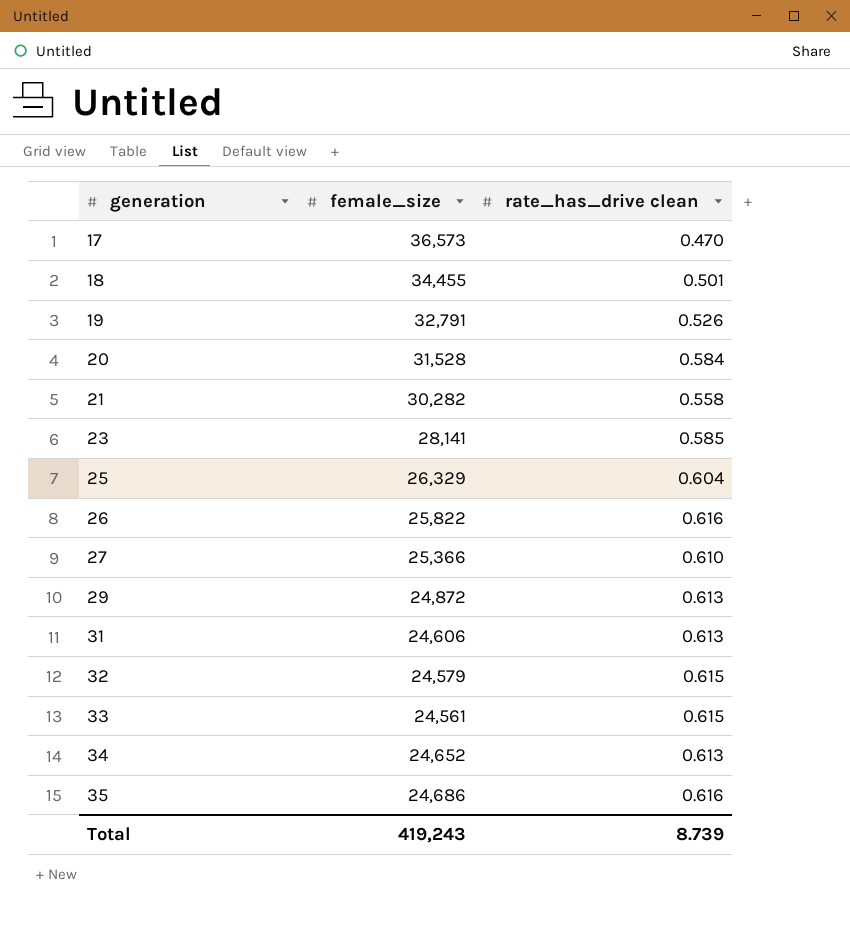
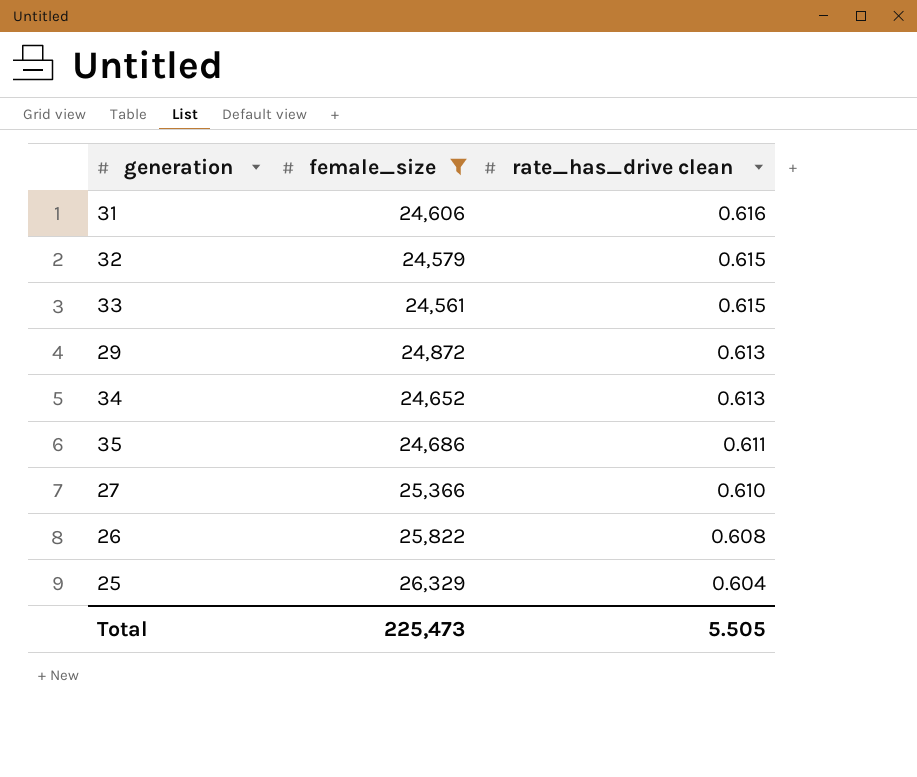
filter: none -> female_size <= 26,329
row order: generation ascending -> rate_has_drive clean descending
31 | rate_has_drive clean: 0.613 -> 0.616
35 | rate_has_drive clean: 0.616 -> 0.611
26 | rate_has_drive clean: 0.616 -> 0.608
Total | female_size: 419,243 -> 225,473
Total | rate_has_drive clean: 8.739 -> 5.505

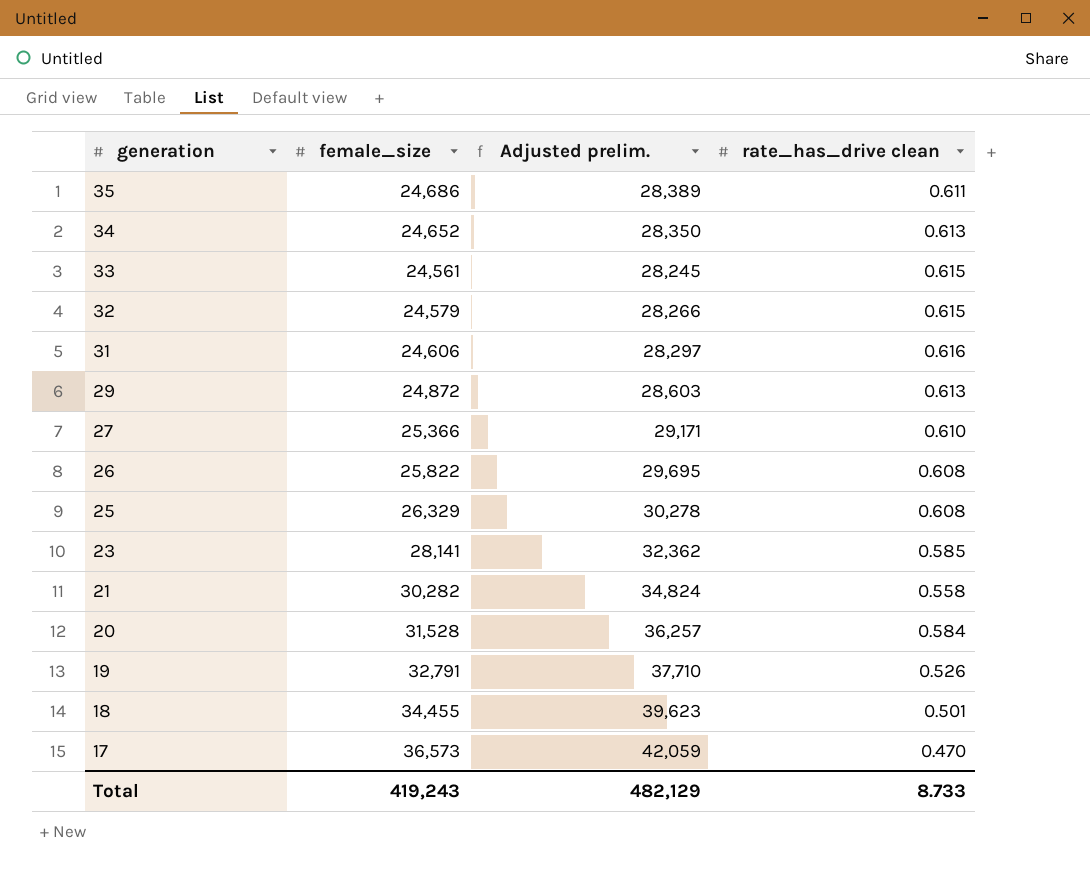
filter: female_size <= 26,329 -> none
row order: rate_has_drive clean descending -> generation descending
column Adjusted prelim. | formula: none -> [female_size] * 1.15
25 | rate_has_drive clean: 0.604 -> 0.608
Total | female_size: 225,473 -> 419,243
Total | rate_has_drive clean: 5.505 -> 8.733

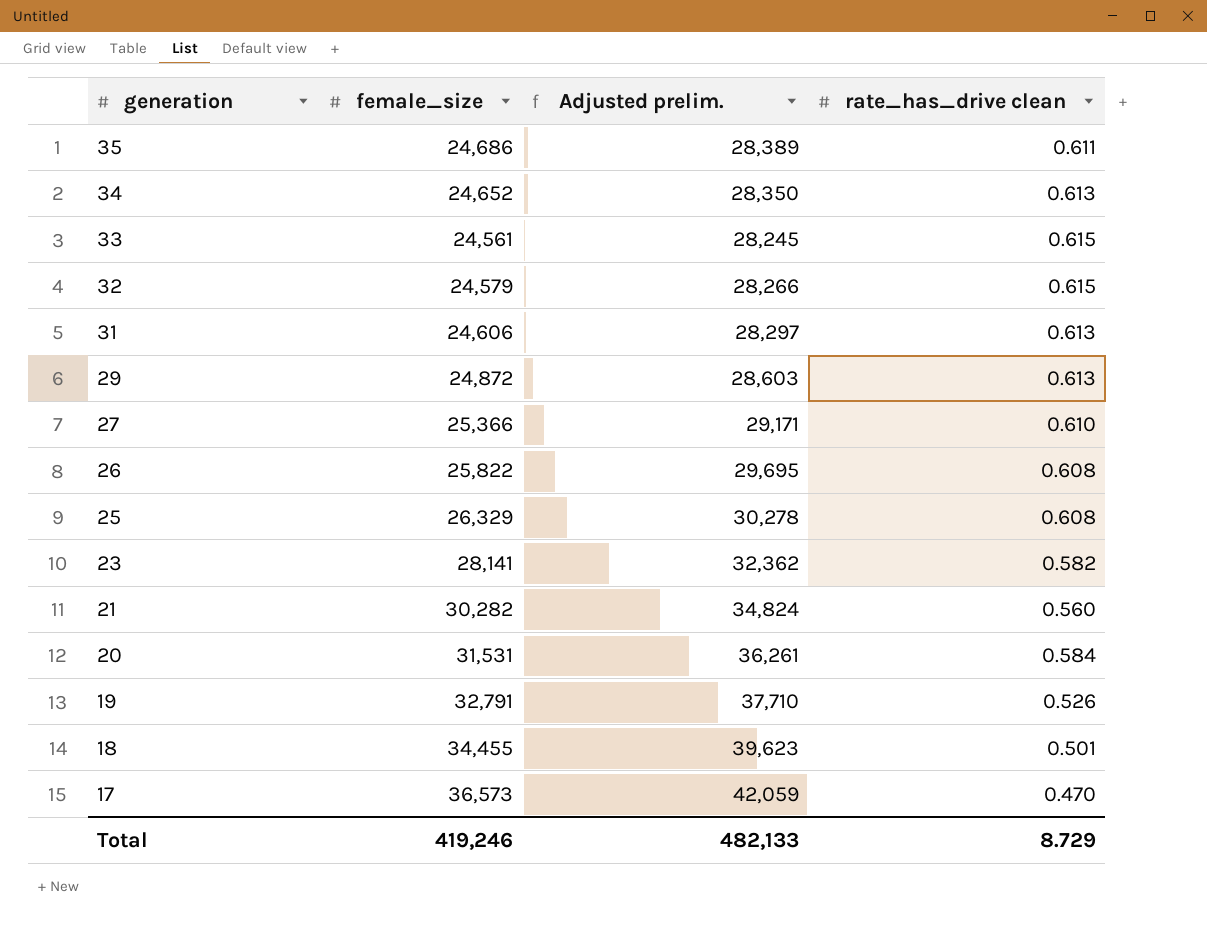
31 | rate_has_drive clean: 0.616 -> 0.613
23 | rate_has_drive clean: 0.585 -> 0.582
21 | rate_has_drive clean: 0.558 -> 0.560
20 | female_size: 31,528 -> 31,531
20 | Adjusted prelim.: 36,257 -> 36,261
Total | female_size: 419,243 -> 419,246
Total | Adjusted prelim.: 482,129 -> 482,133
Total | rate_has_drive clean: 8.733 -> 8.729

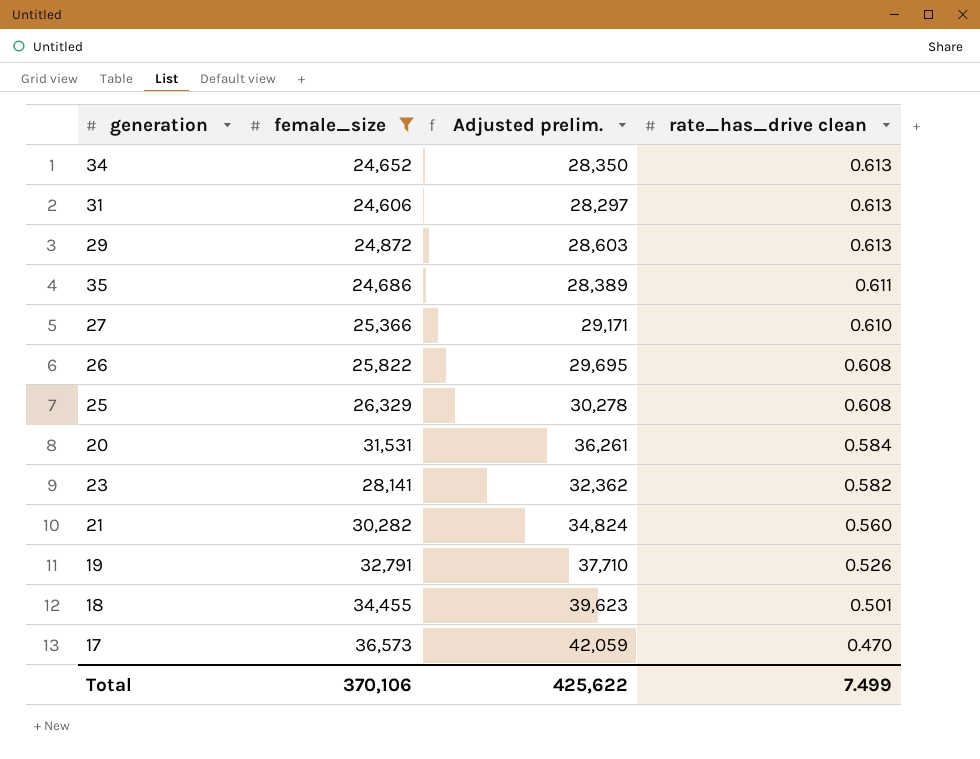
filter: none -> female_size >= 24,606
row order: generation descending -> rate_has_drive clean descending
Total | female_size: 419,246 -> 370,106
Total | Adjusted prelim.: 482,133 -> 425,622
Total | rate_has_drive clean: 8.729 -> 7.499

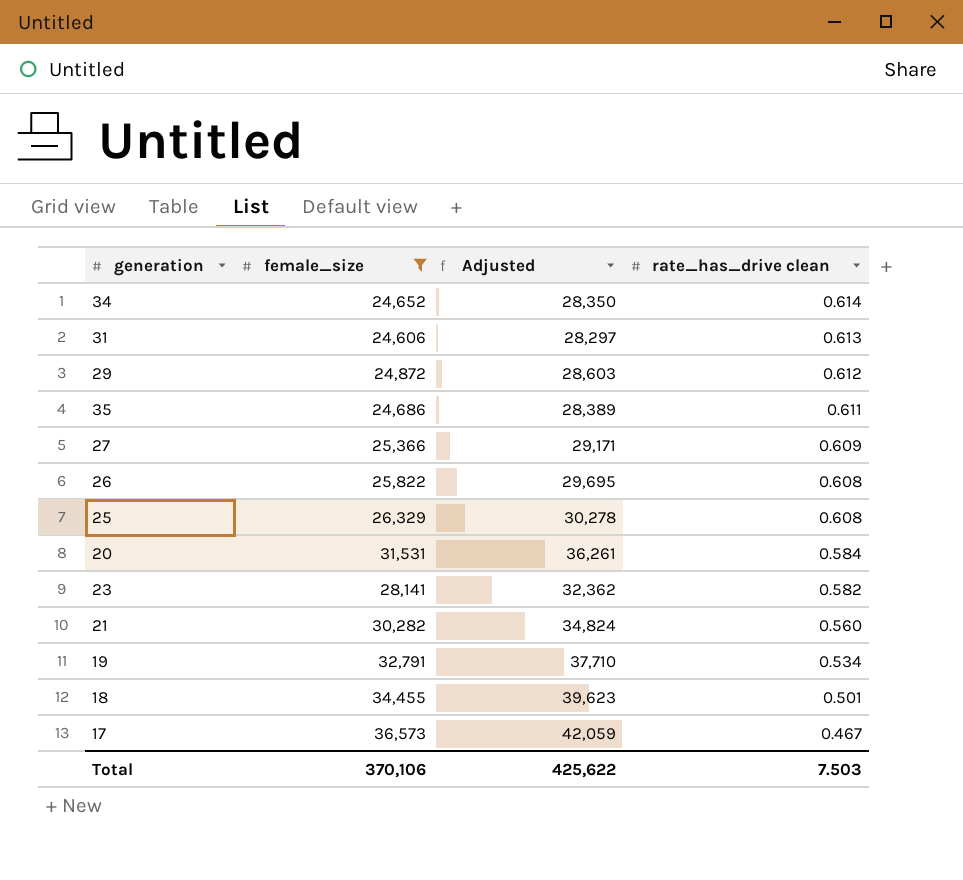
column name: Adjusted prelim. -> Adjusted
34 | rate_has_drive clean: 0.613 -> 0.614
29 | rate_has_drive clean: 0.613 -> 0.612
27 | rate_has_drive clean: 0.610 -> 0.609
19 | rate_has_drive clean: 0.526 -> 0.534
17 | rate_has_drive clean: 0.470 -> 0.467
Total | rate_has_drive clean: 7.499 -> 7.503

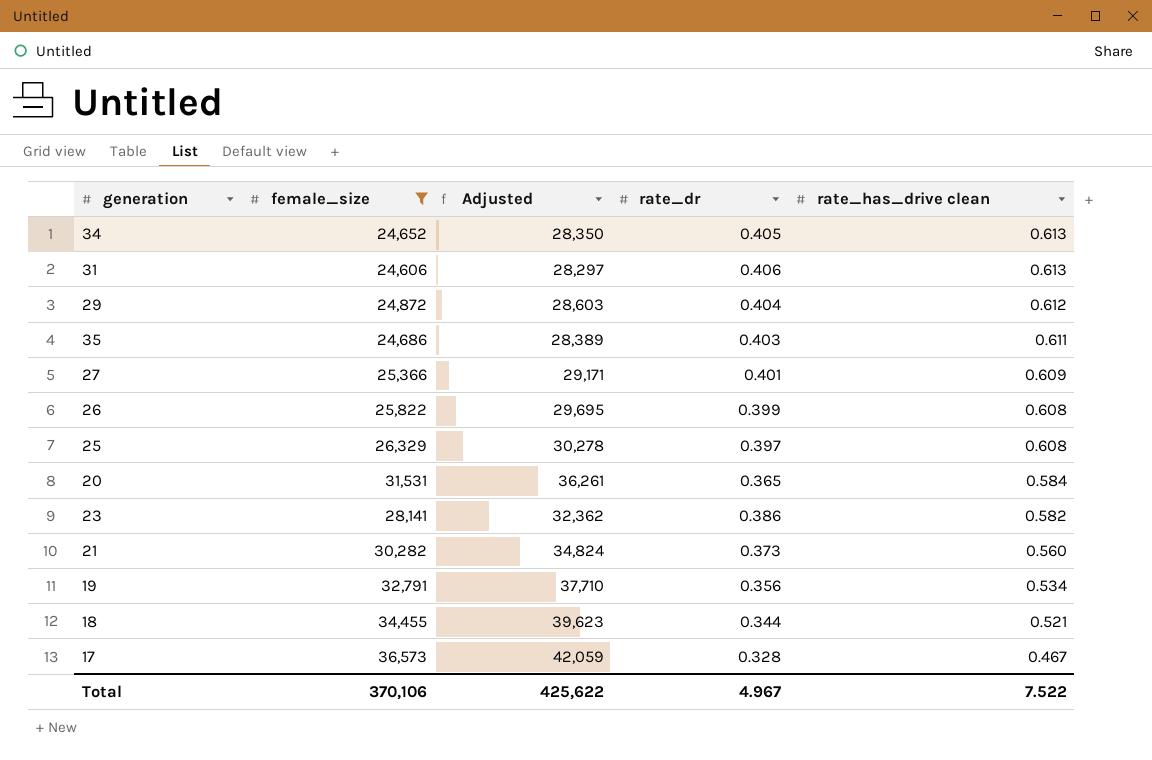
column rate_dr | position: none -> 4
34 | rate_has_drive clean: 0.614 -> 0.613
18 | rate_has_drive clean: 0.501 -> 0.521
Total | rate_has_drive clean: 7.503 -> 7.522

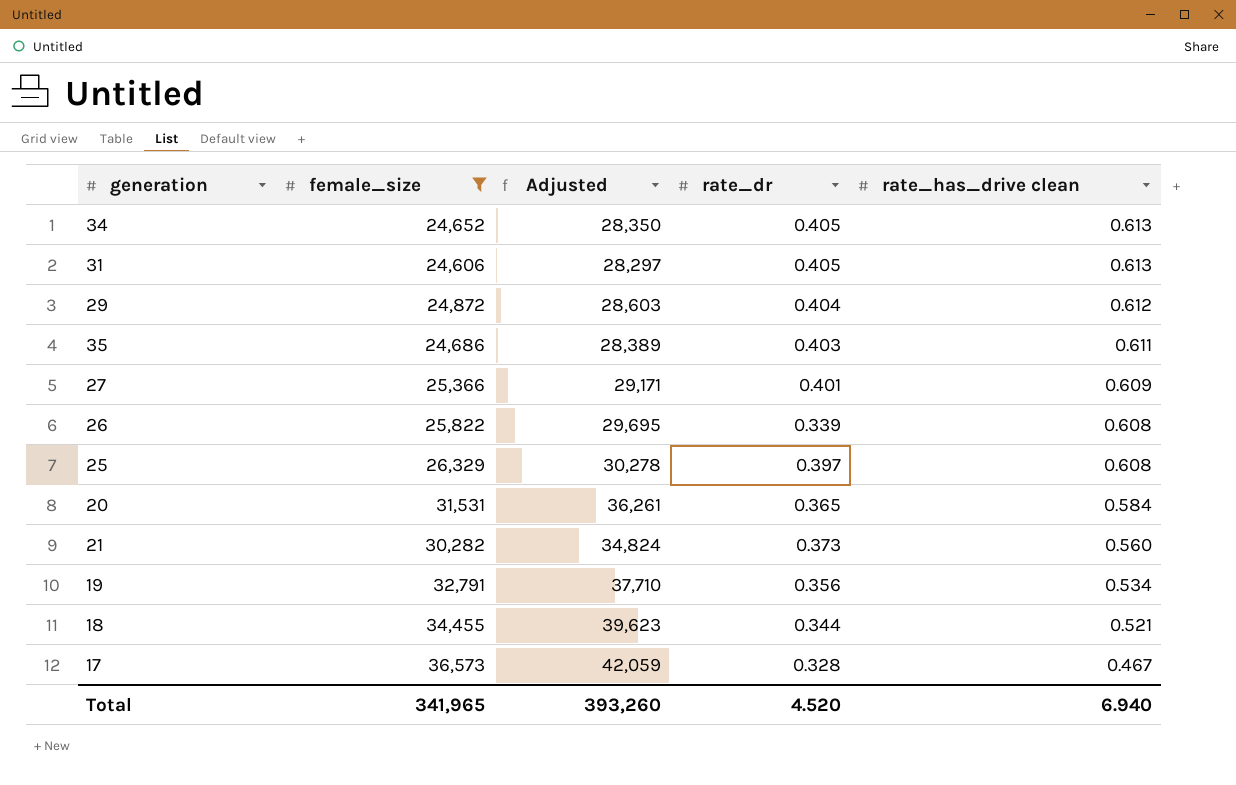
row 23: 28,141 | 32,362 | 0.386 | 0.582 -> none
31 | rate_dr: 0.406 -> 0.405
26 | rate_dr: 0.399 -> 0.339
Total | female_size: 370,106 -> 341,965
Total | Adjusted: 425,622 -> 393,260
Total | rate_dr: 4.967 -> 4.520
Total | rate_has_drive clean: 7.522 -> 6.940

